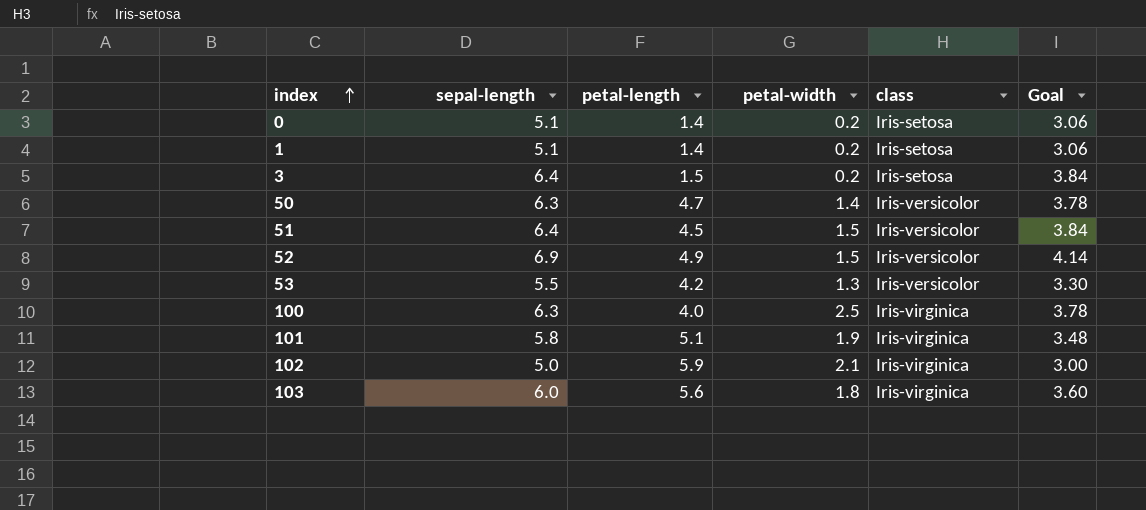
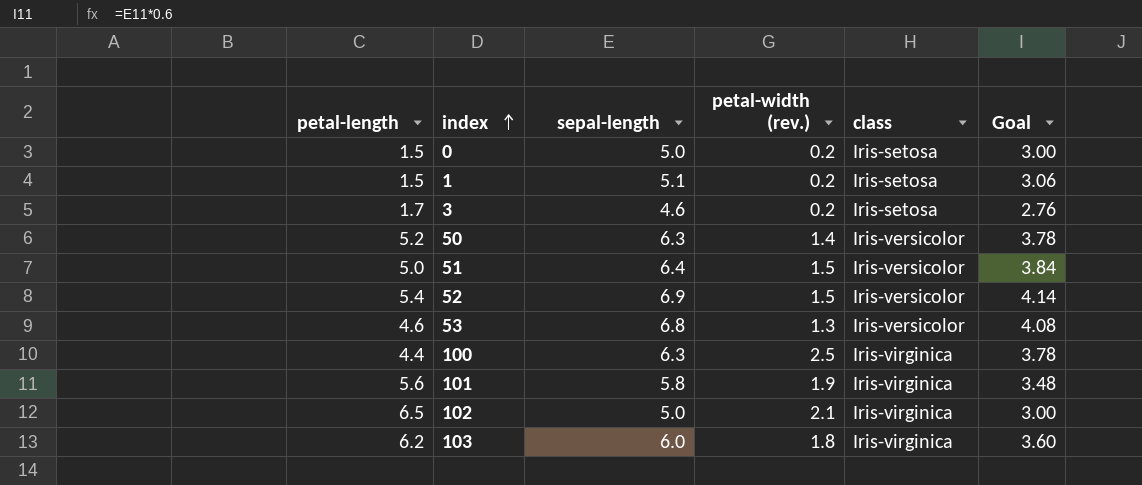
column petal-length | position: 3 -> 1
column name: petal-width -> petal-width (rev.)
0 | petal-length: 1.4 -> 1.5
0 | sepal-length: 5.1 -> 5.0
0 | Goal: 3.06 -> 3.00
1 | petal-length: 1.4 -> 1.5
3 | petal-length: 1.5 -> 1.7
3 | sepal-length: 6.4 -> 4.6
3 | Goal: 3.84 -> 2.76
50 | petal-length: 4.7 -> 5.2
51 | petal-length: 4.5 -> 5.0
52 | petal-length: 4.9 -> 5.4
53 | petal-length: 4.2 -> 4.6
53 | sepal-length: 5.5 -> 6.8
53 | Goal: 3.30 -> 4.08
100 | petal-length: 4.0 -> 4.4
101 | petal-length: 5.1 -> 5.6
102 | petal-length: 5.9 -> 6.5
103 | petal-length: 5.6 -> 6.2

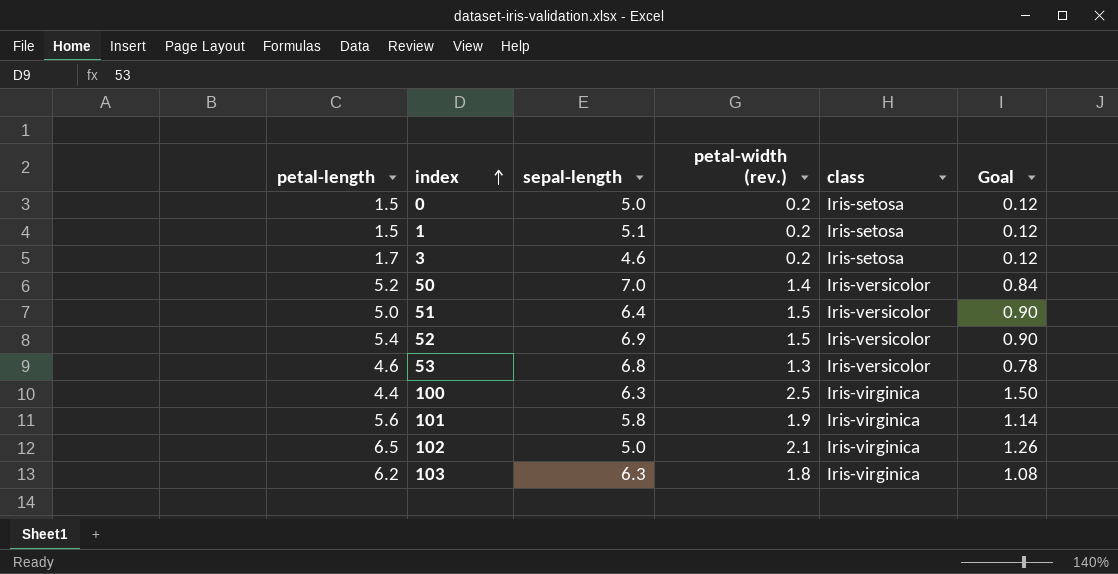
column Goal | formula: [sepal-length] * 0.6 -> [petal-width (rev.)] * 0.6
50 | sepal-length: 6.3 -> 7.0
103 | sepal-length: 6.0 -> 6.3

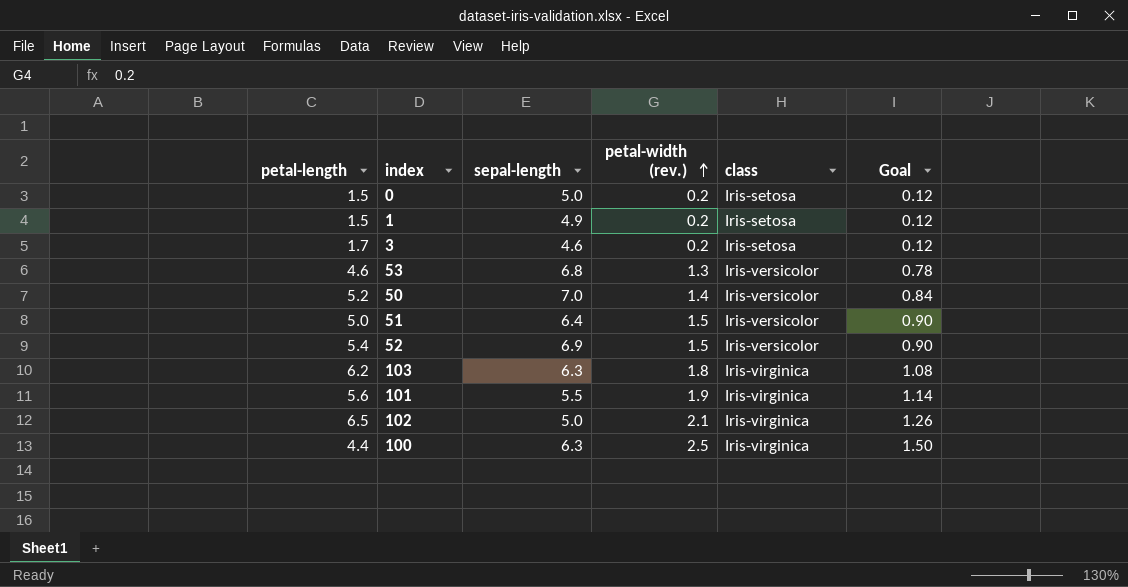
row order: index ascending -> petal-width (rev.) ascending
1 | sepal-length: 5.1 -> 4.9
101 | sepal-length: 5.8 -> 5.5

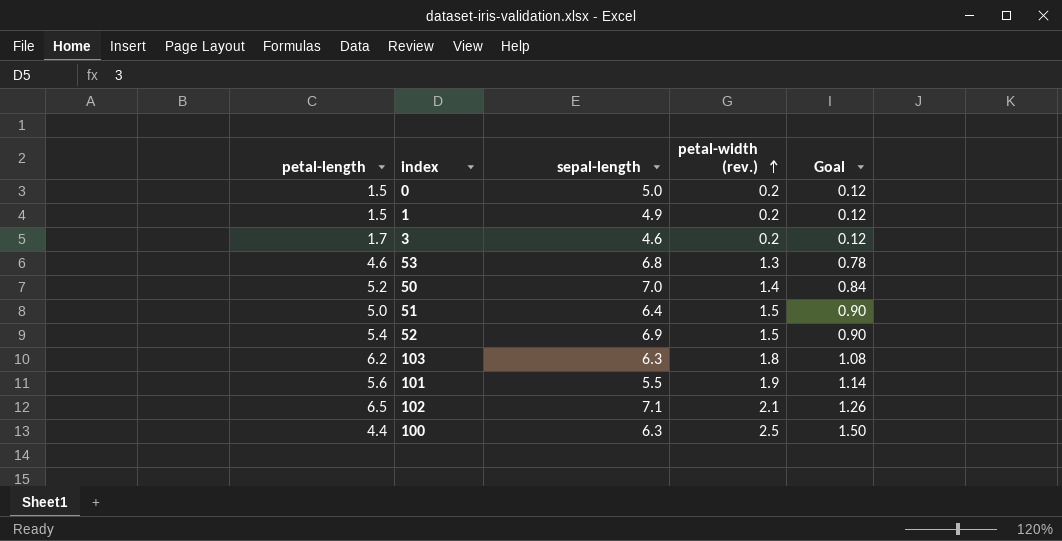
column class | position: 5 -> none
102 | sepal-length: 5.0 -> 7.1

